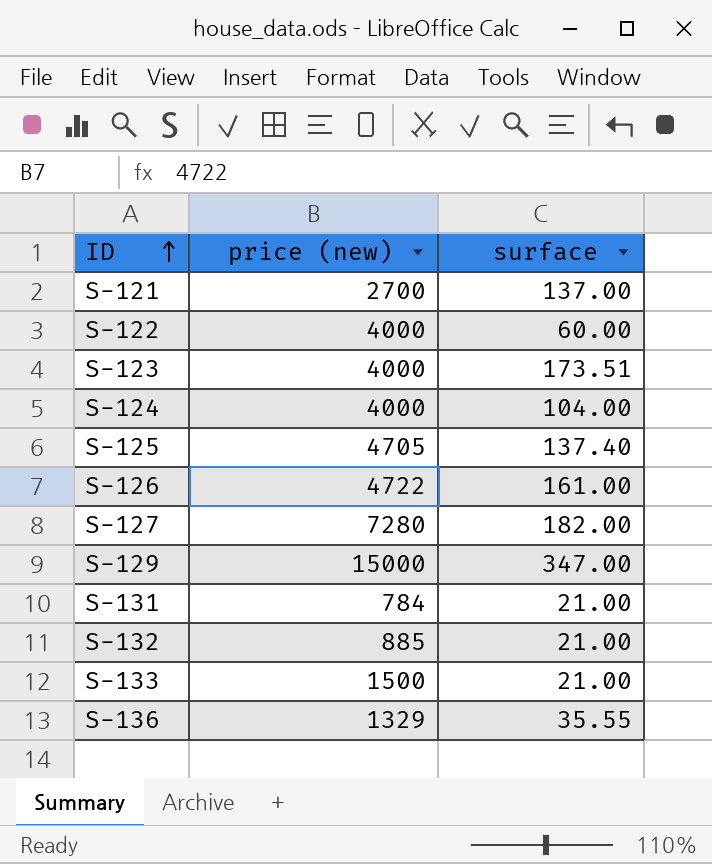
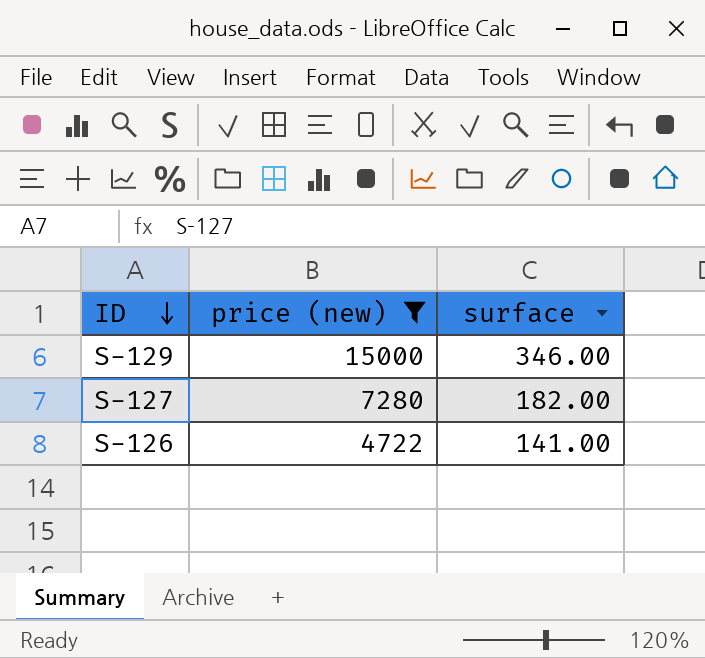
filter: none -> price (new) >= 4722
row order: ID ascending -> ID descending
S-129 | surface: 347.00 -> 346.00
S-126 | surface: 161.00 -> 141.00

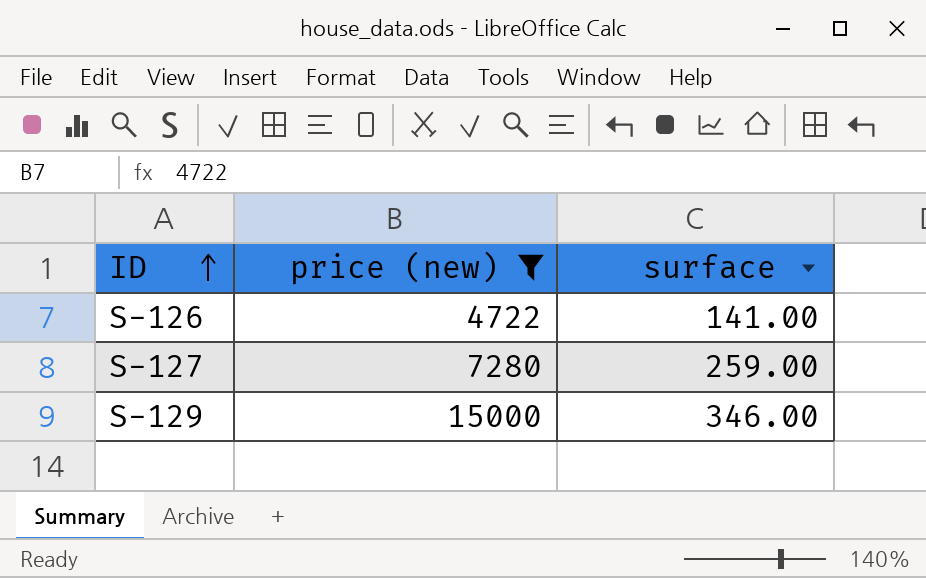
row order: ID descending -> ID ascending
S-127 | surface: 182.00 -> 259.00

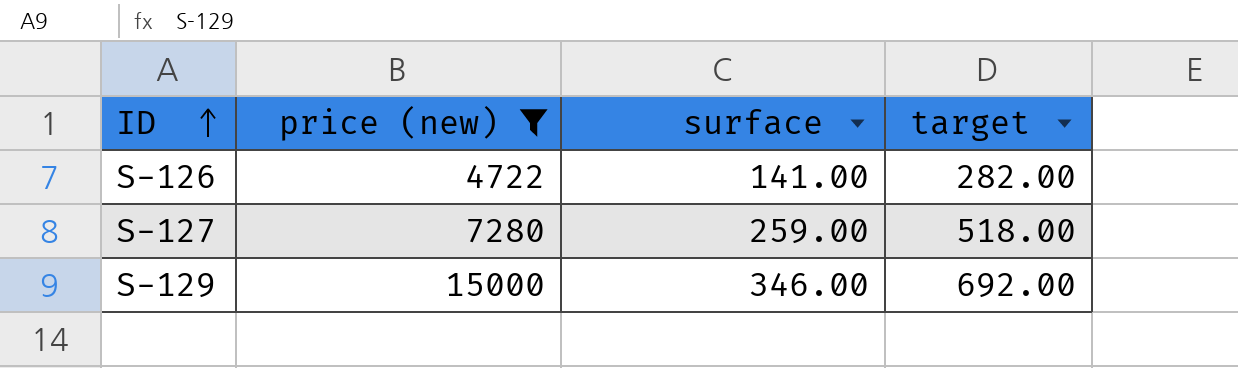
column target | formula: none -> [surface] * 2

